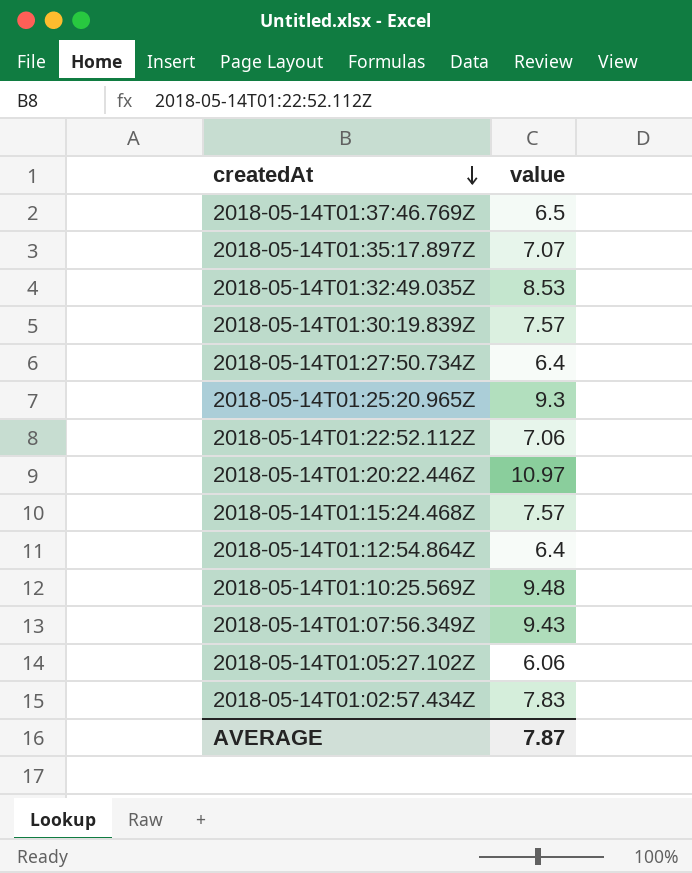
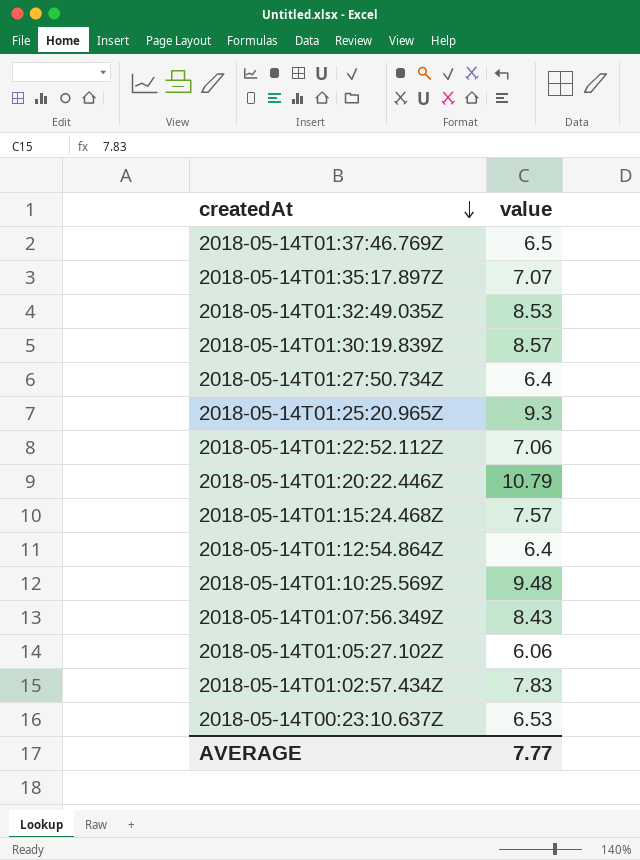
2018-05-14T01:30:19.839Z | value: 7.57 -> 8.57
2018-05-14T01:20:22.446Z | value: 10.97 -> 10.79
2018-05-14T01:07:56.349Z | value: 9.43 -> 8.43
row 2018-05-14T00:23:10.637Z: none -> 6.53
AVERAGE | value: 7.87 -> 7.77

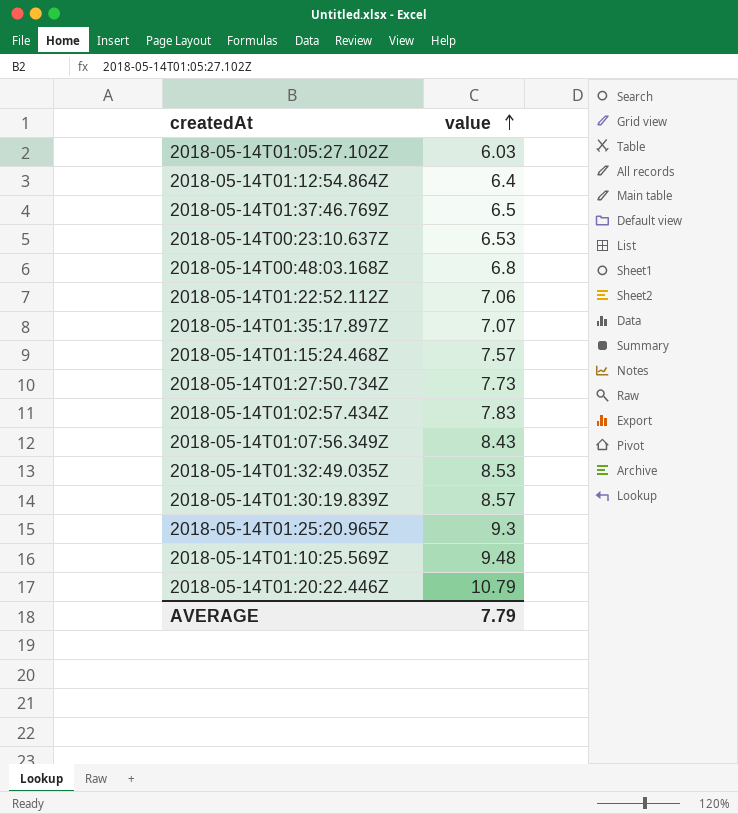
row order: createdAt descending -> value ascending
2018-05-14T01:05:27.102Z | value: 6.06 -> 6.03
row 2018-05-14T00:48:03.168Z: none -> 6.8
2018-05-14T01:27:50.734Z | value: 6.4 -> 7.73
AVERAGE | value: 7.77 -> 7.79

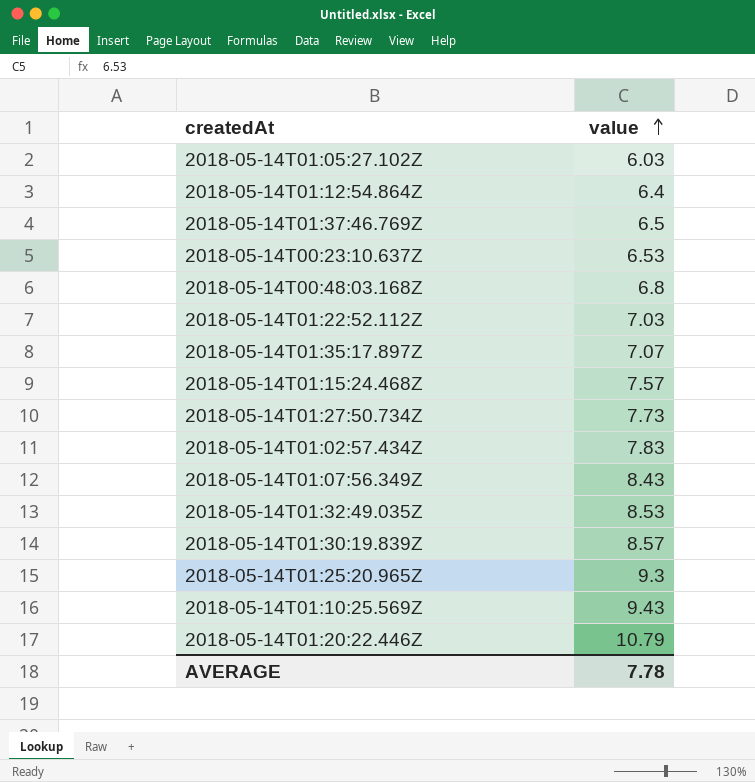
2018-05-14T01:22:52.112Z | value: 7.06 -> 7.03
2018-05-14T01:10:25.569Z | value: 9.48 -> 9.43
AVERAGE | value: 7.79 -> 7.78

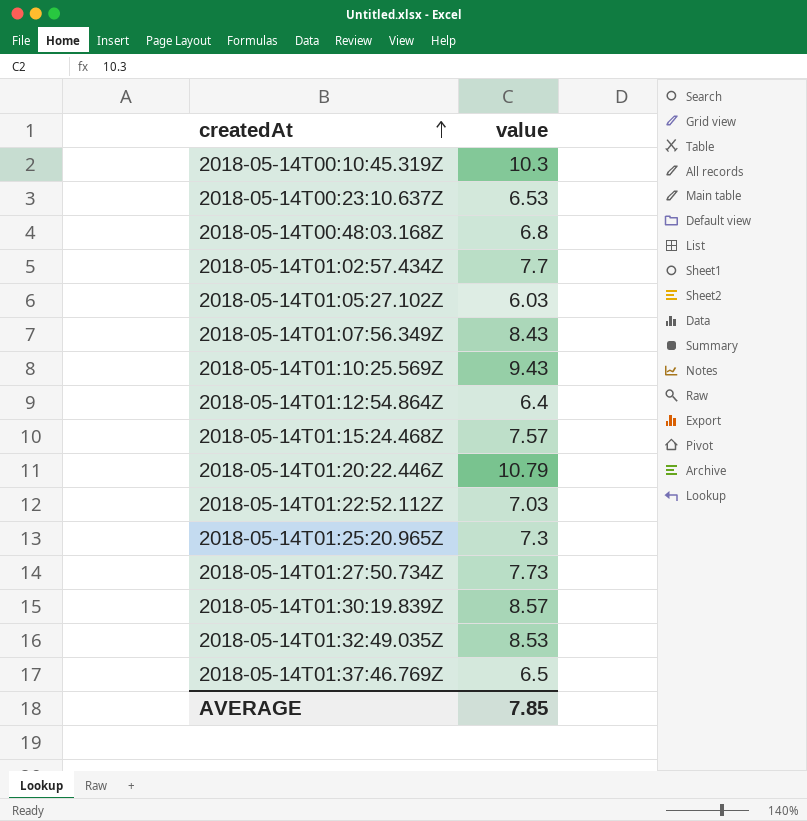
row order: value ascending -> createdAt ascending
row 2018-05-14T01:35:17.897Z: 7.07 -> none
row 2018-05-14T00:10:45.319Z: none -> 10.3
2018-05-14T01:02:57.434Z | value: 7.83 -> 7.7
2018-05-14T01:25:20.965Z | value: 9.3 -> 7.3
AVERAGE | value: 7.78 -> 7.85

